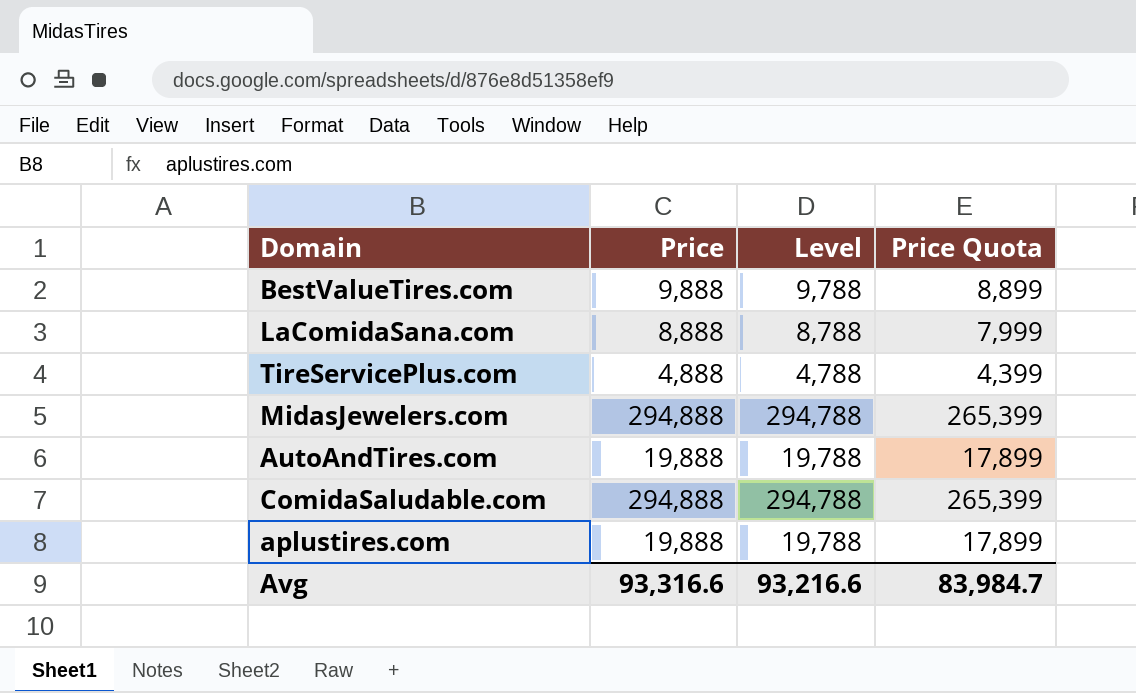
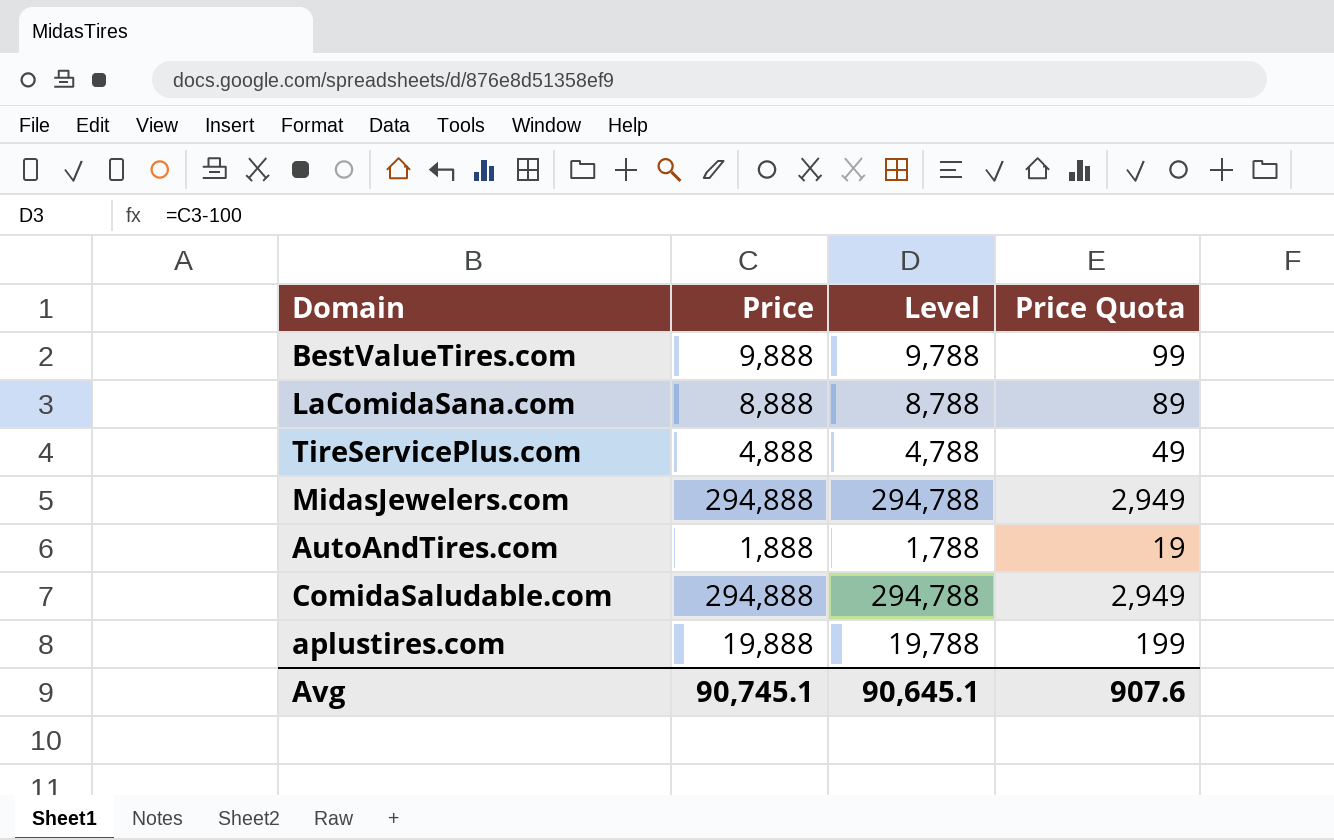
column Price Quota | formula: [Price] * 0.9 -> [Price] * 0.01
AutoAndTires.com | Price: 19,888 -> 1,888
AutoAndTires.com | Level: 19,788 -> 1,788
Avg | Price: 93,316.6 -> 90,745.1
Avg | Level: 93,216.6 -> 90,645.1
Avg | Price Quota: 83,984.7 -> 907.6

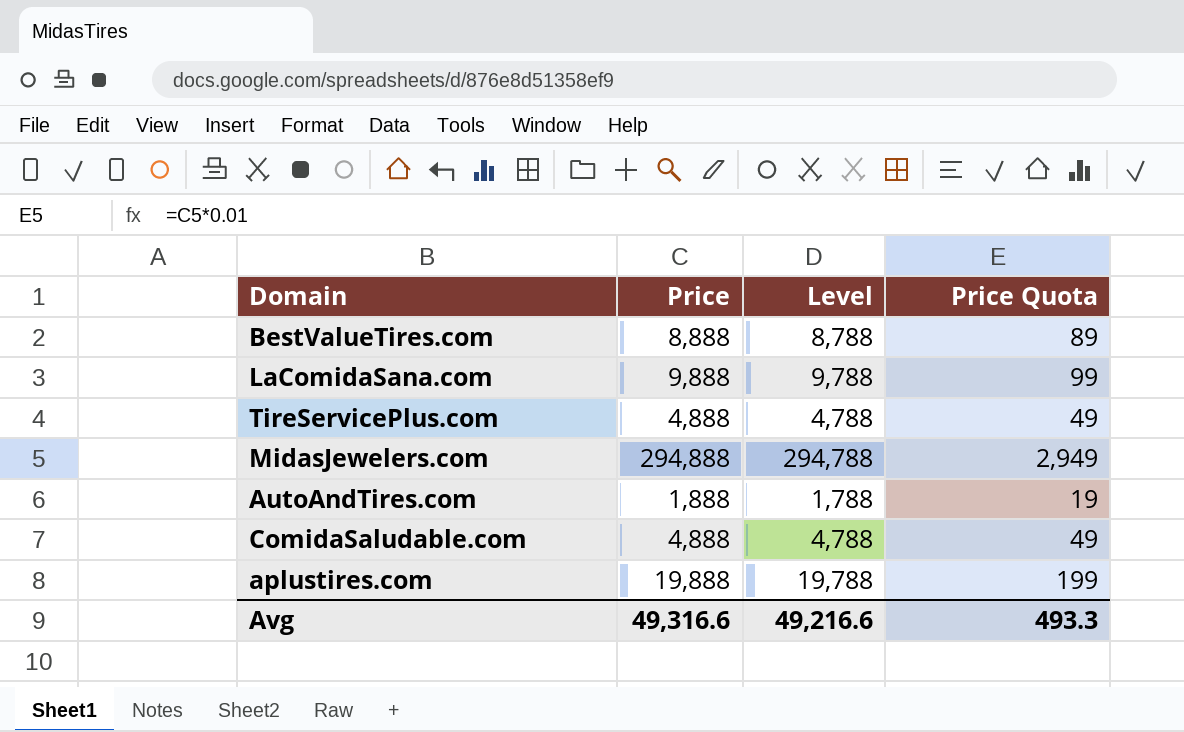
BestValueTires.com | Price: 9,888 -> 8,888
BestValueTires.com | Level: 9,788 -> 8,788
BestValueTires.com | Price Quota: 99 -> 89
LaComidaSana.com | Price: 8,888 -> 9,888
LaComidaSana.com | Level: 8,788 -> 9,788
LaComidaSana.com | Price Quota: 89 -> 99
ComidaSaludable.com | Price: 294,888 -> 4,888
ComidaSaludable.com | Level: 294,788 -> 4,788
ComidaSaludable.com | Price Quota: 2,949 -> 49
Avg | Price: 90,745.1 -> 49,316.6
Avg | Level: 90,645.1 -> 49,216.6
Avg | Price Quota: 907.6 -> 493.3

